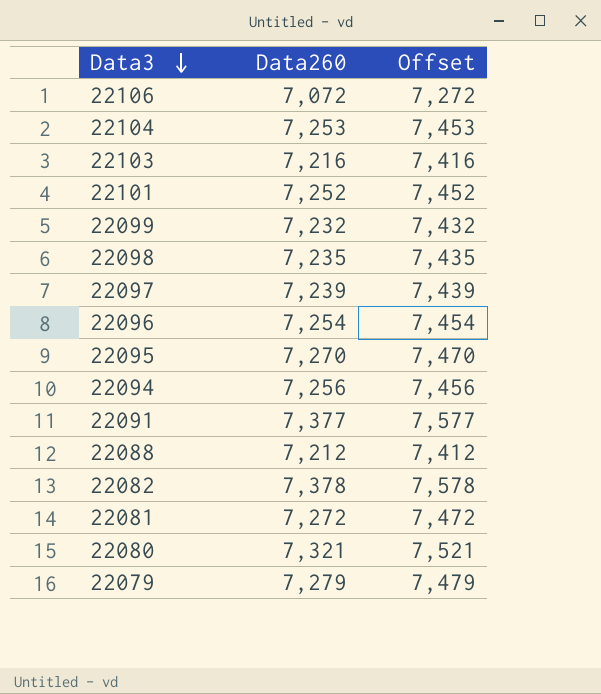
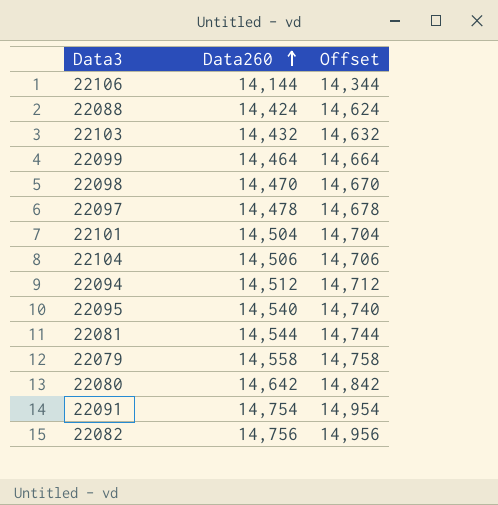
row order: Data3 descending -> Data260 ascending
row 22096: 7,254 | 7,454 -> none
22106 | Data260: 7,072 -> 14,144
22106 | Offset: 7,272 -> 14,344
22088 | Data260: 7,212 -> 14,424
22088 | Offset: 7,412 -> 14,624
22103 | Data260: 7,216 -> 14,432
22103 | Offset: 7,416 -> 14,632
22099 | Data260: 7,232 -> 14,464
22099 | Offset: 7,432 -> 14,664
22098 | Data260: 7,235 -> 14,470
22098 | Offset: 7,435 -> 14,670
22097 | Data260: 7,239 -> 14,478
22097 | Offset: 7,439 -> 14,678
22101 | Data260: 7,252 -> 14,504
22101 | Offset: 7,452 -> 14,704
22104 | Data260: 7,253 -> 14,506
22104 | Offset: 7,453 -> 14,706
22094 | Data260: 7,256 -> 14,512
22094 | Offset: 7,456 -> 14,712
22095 | Data260: 7,270 -> 14,540
22095 | Offset: 7,470 -> 14,740
22081 | Data260: 7,272 -> 14,544
22081 | Offset: 7,472 -> 14,744
22079 | Data260: 7,279 -> 14,558
22079 | Offset: 7,479 -> 14,758
22080 | Data260: 7,321 -> 14,642
22080 | Offset: 7,521 -> 14,842
22091 | Data260: 7,377 -> 14,754
22091 | Offset: 7,577 -> 14,954
22082 | Data260: 7,378 -> 14,756
22082 | Offset: 7,578 -> 14,956

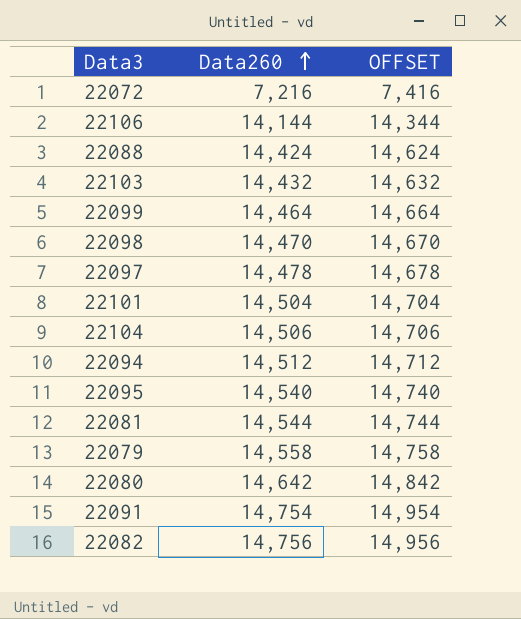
column name: Offset -> OFFSET
row 22072: none -> 7,216 | 7,416

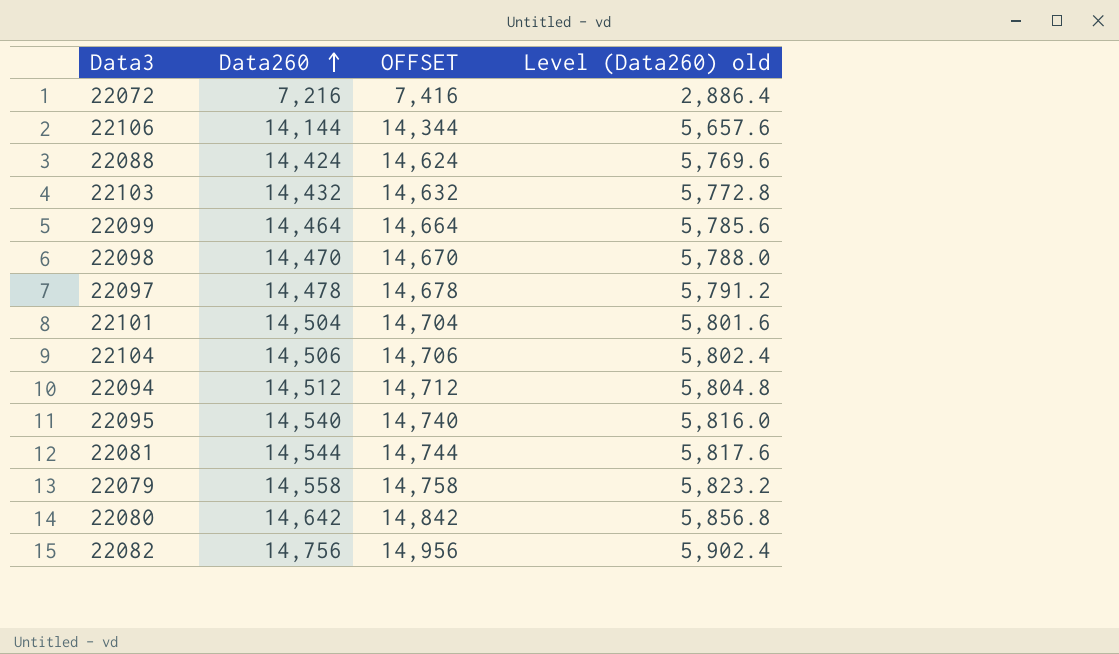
column Level (Data260) old | formula: none -> [Data260] * 0.4
row 22091: 14,754 | 14,954 -> none

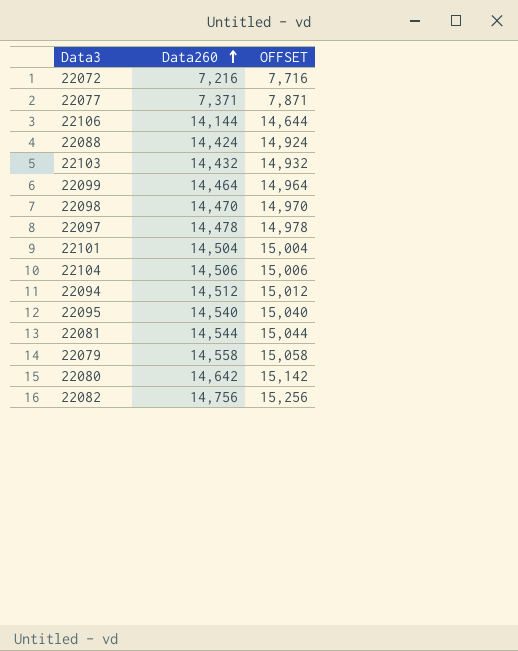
column Level (Data260) old | formula: [Data260] * 0.4 -> none
column OFFSET | formula: [Data260] + 200 -> [Data260] + 500
row 22077: none -> 7,371 | 7,871

